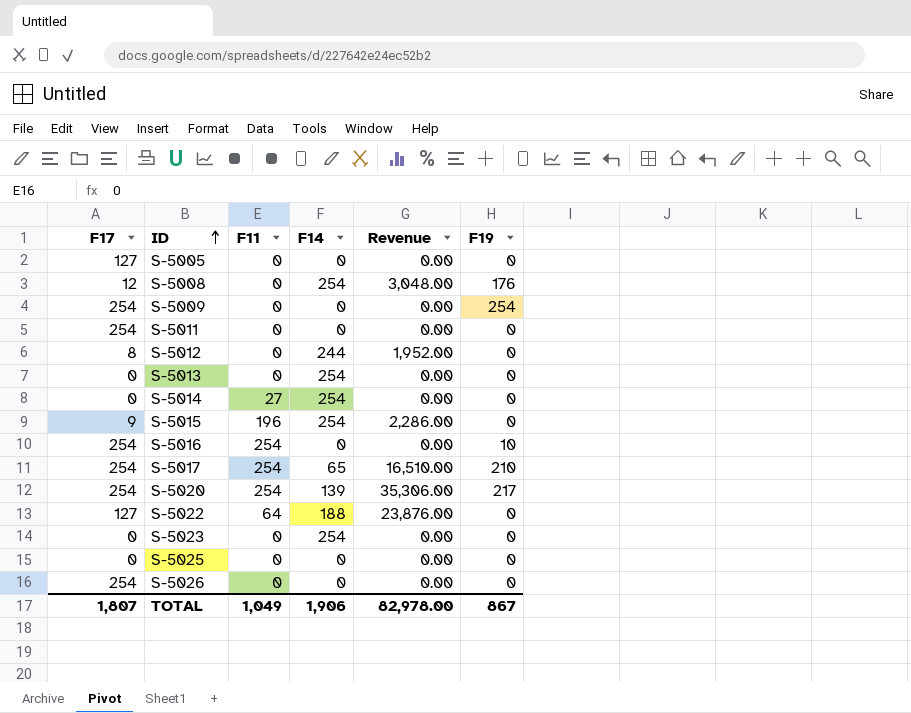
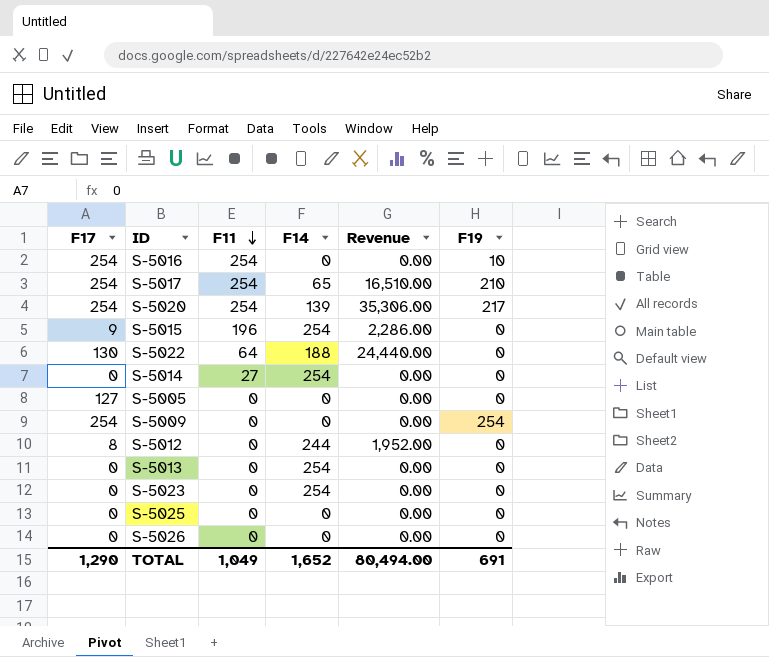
row order: ID ascending -> F11 descending
row S-5008: 12 | 0 | 254 | 3,048.00 | 176 -> none
row S-5011: 254 | 0 | 0 | 0.00 | 0 -> none
S-5022 | F17: 127 -> 130
S-5022 | Revenue: 23,876.00 -> 24,440.00
S-5026 | F17: 254 -> 0
TOTAL | F17: 1,807 -> 1,290
TOTAL | F14: 1,906 -> 1,652
TOTAL | Revenue: 82,978.00 -> 80,494.00
TOTAL | F19: 867 -> 691

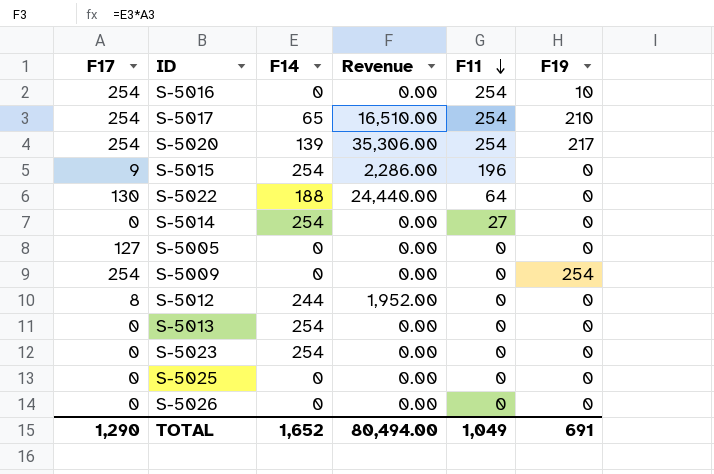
column F11 | position: 3 -> 5

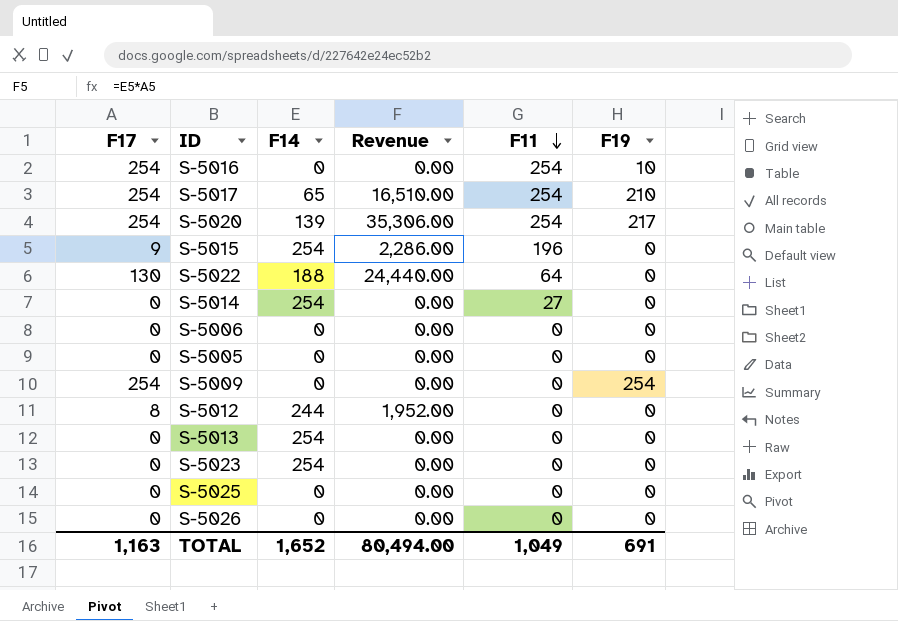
row S-5006: none -> 0 | 0 | 0.00 | 0 | 0
S-5005 | F17: 127 -> 0
TOTAL | F17: 1,290 -> 1,163

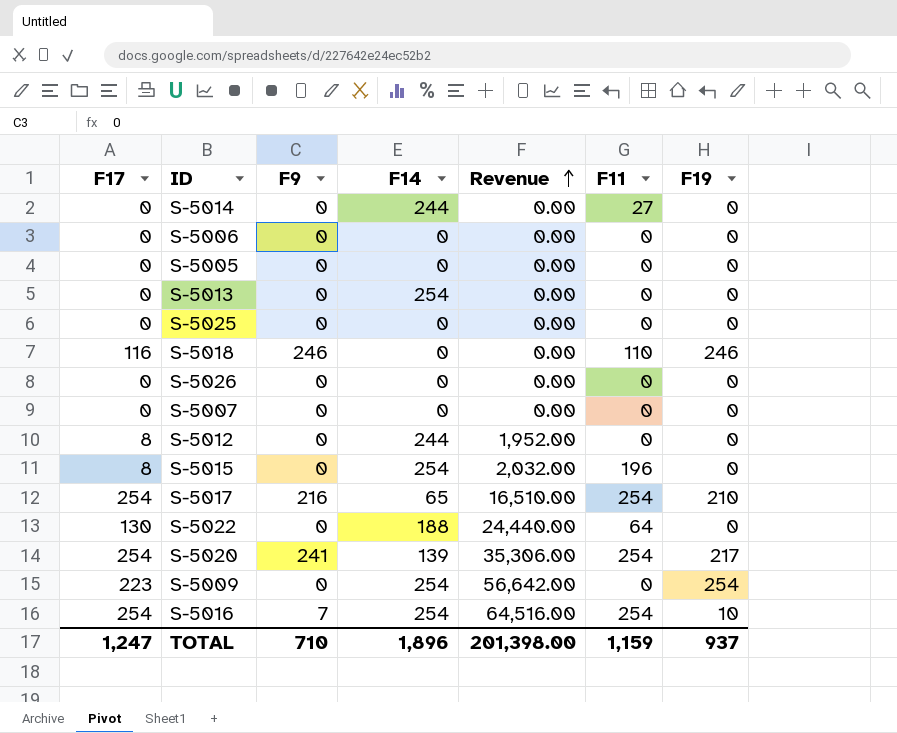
row order: F11 descending -> Revenue ascending
column F9 | position: none -> 3
row S-5023: 0 | 254 | 0.00 | 0 | 0 -> none
S-5014 | F14: 254 -> 244
row S-5018: none -> 116 | 246 | 0 | 0.00 | 110 | 246
row S-5007: none -> 0 | 0 | 0 | 0.00 | 0 | 0
S-5015 | F17: 9 -> 8
S-5015 | Revenue: 2,286.00 -> 2,032.00
S-5009 | F17: 254 -> 223
S-5009 | F14: 0 -> 254
S-5009 | Revenue: 0.00 -> 56,642.00
S-5016 | F14: 0 -> 254
S-5016 | Revenue: 0.00 -> 64,516.00
TOTAL | F17: 1,163 -> 1,247
TOTAL | F14: 1,652 -> 1,896
TOTAL | Revenue: 80,494.00 -> 201,398.00
TOTAL | F11: 1,049 -> 1,159
TOTAL | F19: 691 -> 937

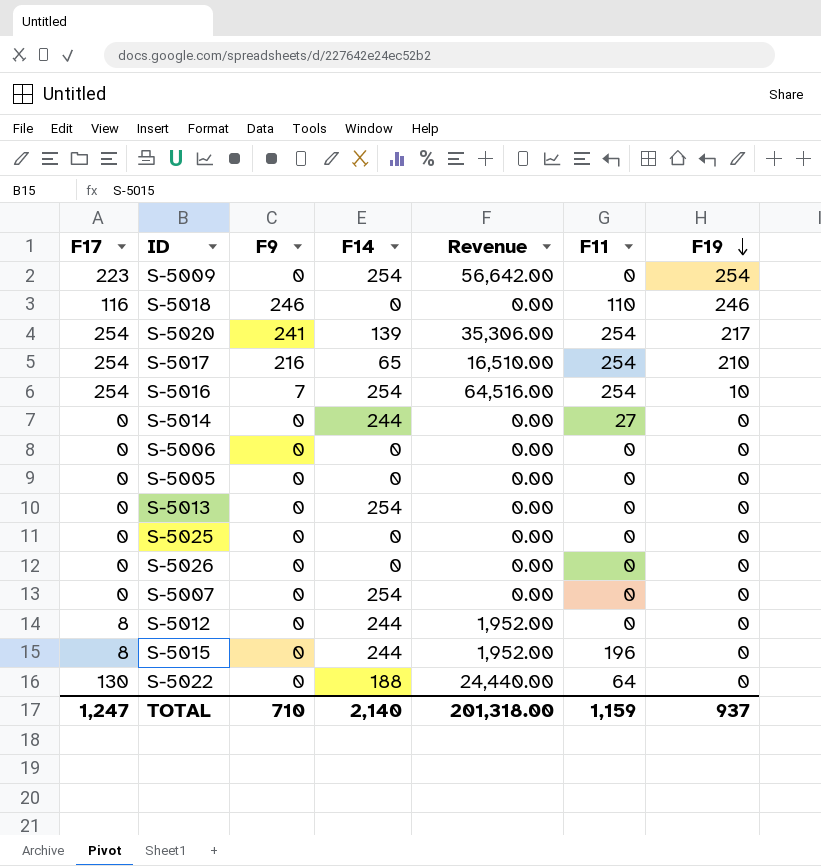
row order: Revenue ascending -> F19 descending
S-5007 | F14: 0 -> 254
S-5015 | F14: 254 -> 244
S-5015 | Revenue: 2,032.00 -> 1,952.00
TOTAL | F14: 1,896 -> 2,140
TOTAL | Revenue: 201,398.00 -> 201,318.00

